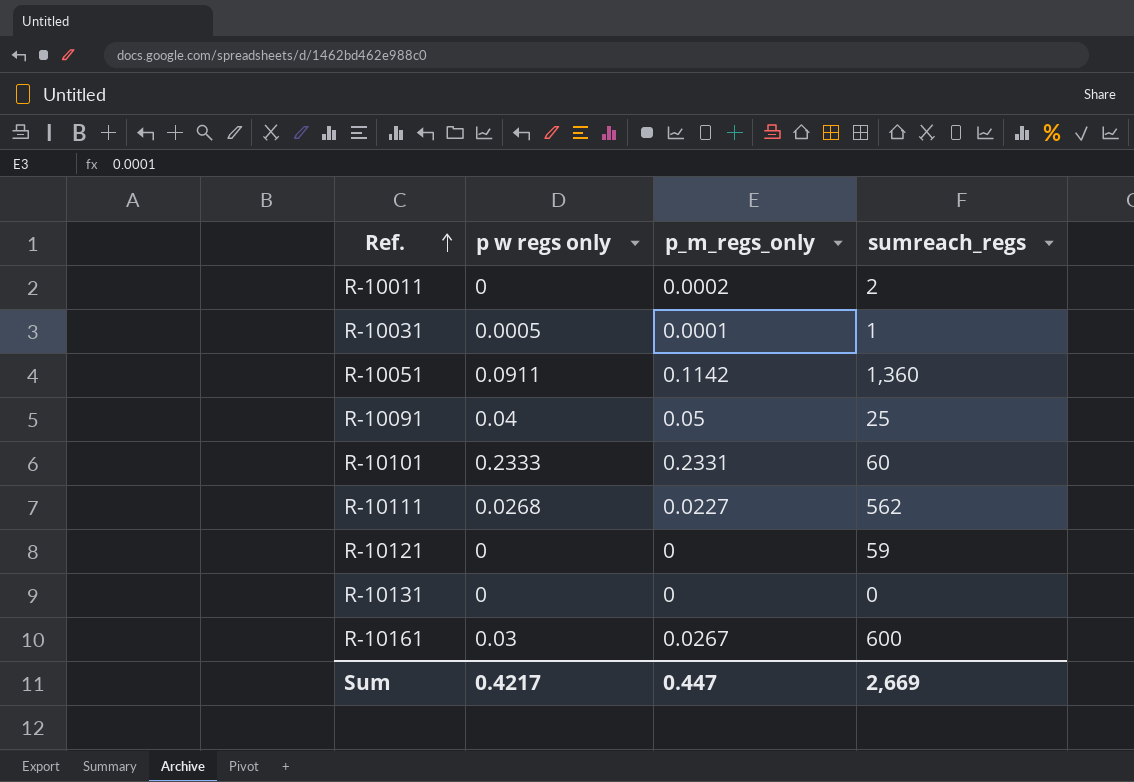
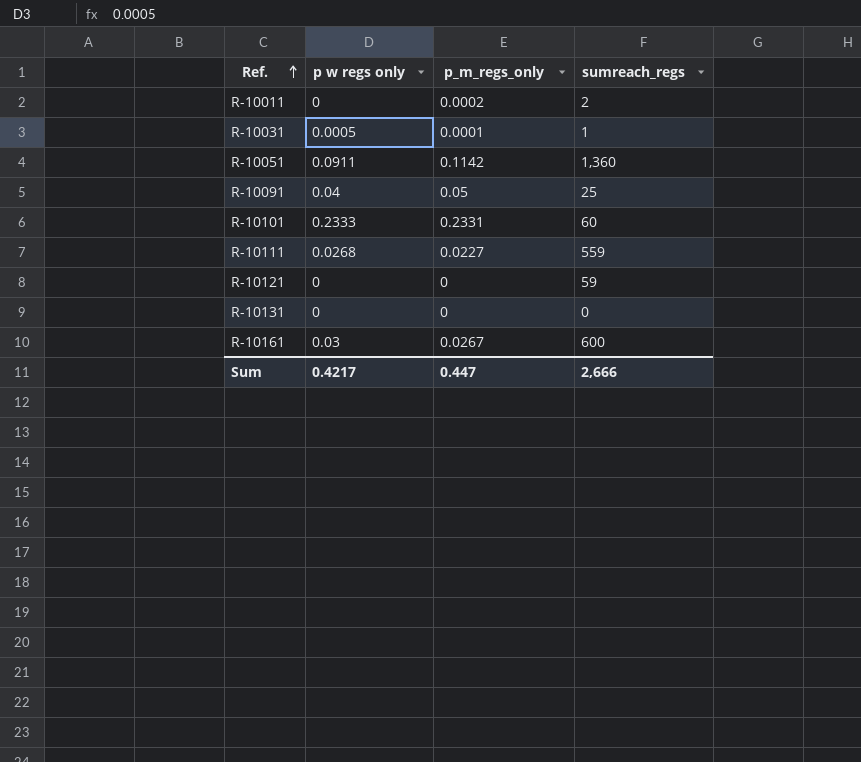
R-10111 | sumreach_regs: 562 -> 559
Sum | sumreach_regs: 2,669 -> 2,666

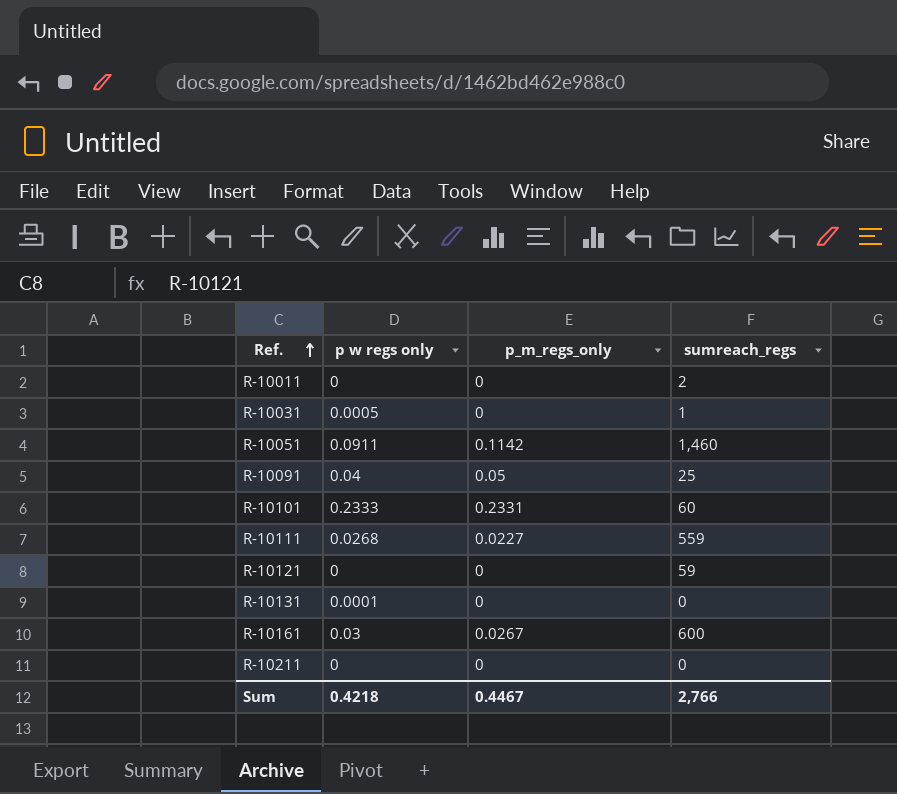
R-10011 | p_m_regs_only: 0.0002 -> 0
R-10031 | p_m_regs_only: 0.0001 -> 0
R-10051 | sumreach_regs: 1,360 -> 1,460
R-10131 | p w regs only: 0 -> 0.0001
row R-10211: none -> 0 | 0 | 0
Sum | p w regs only: 0.4217 -> 0.4218
Sum | p_m_regs_only: 0.447 -> 0.4467
Sum | sumreach_regs: 2,666 -> 2,766

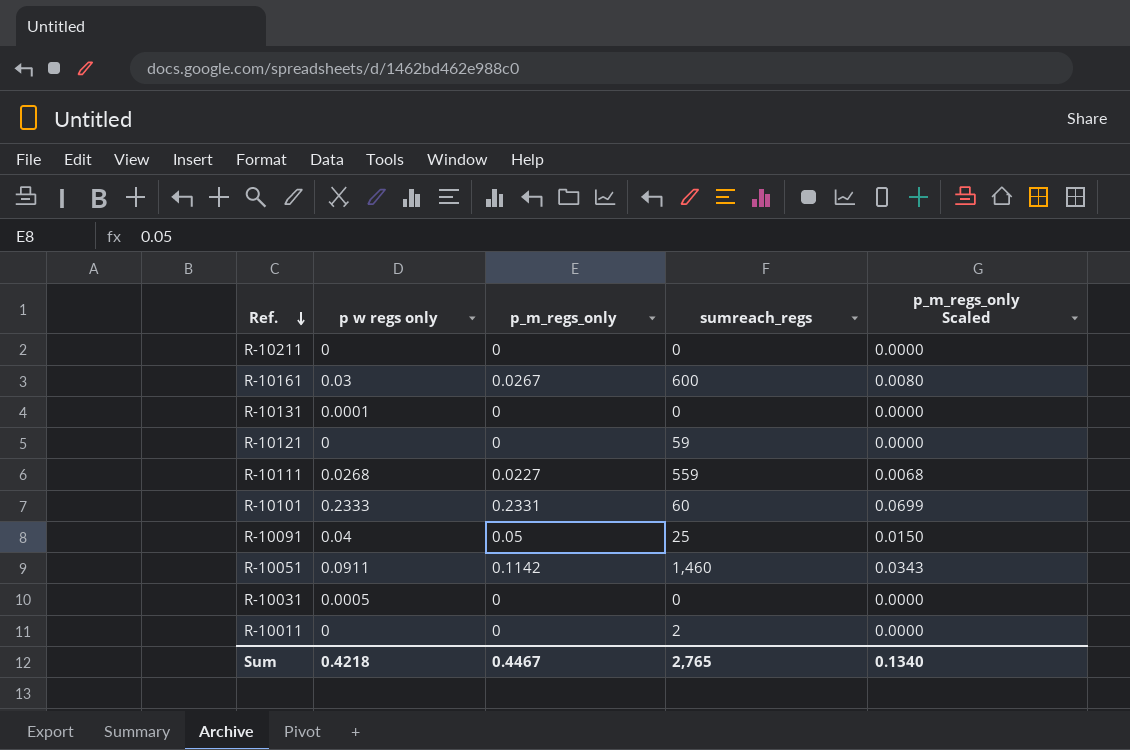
row order: Ref. ascending -> Ref. descending
column p_m_regs_only Scaled | formula: none -> [p_m_regs_only] * 0.3
R-10031 | sumreach_regs: 1 -> 0
Sum | sumreach_regs: 2,766 -> 2,765

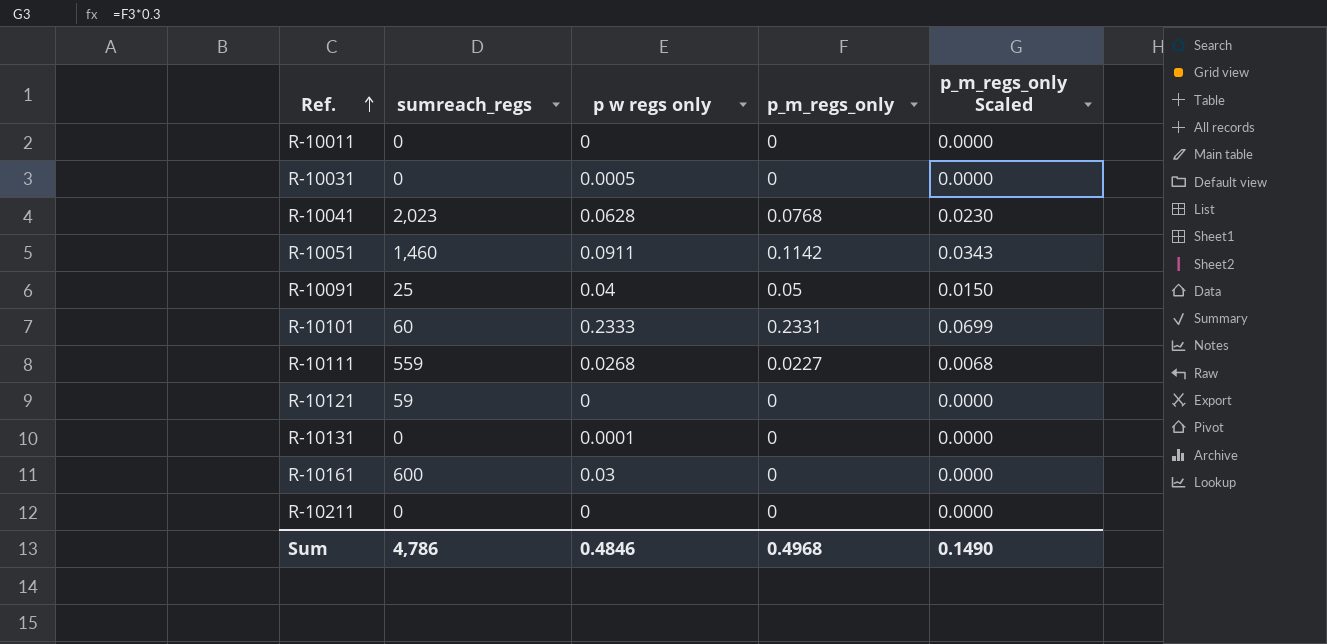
row order: Ref. descending -> Ref. ascending
column sumreach_regs | position: 4 -> 2
R-10011 | sumreach_regs: 2 -> 0
row R-10041: none -> 2,023 | 0.0628 | 0.0768 | 0.0230
R-10161 | p_m_regs_only: 0.0267 -> 0
R-10161 | p_m_regs_only Scaled: 0.0080 -> 0.0000
Sum | sumreach_regs: 2,765 -> 4,786
Sum | p w regs only: 0.4218 -> 0.4846
Sum | p_m_regs_only: 0.4467 -> 0.4968
Sum | p_m_regs_only Scaled: 0.1340 -> 0.1490

